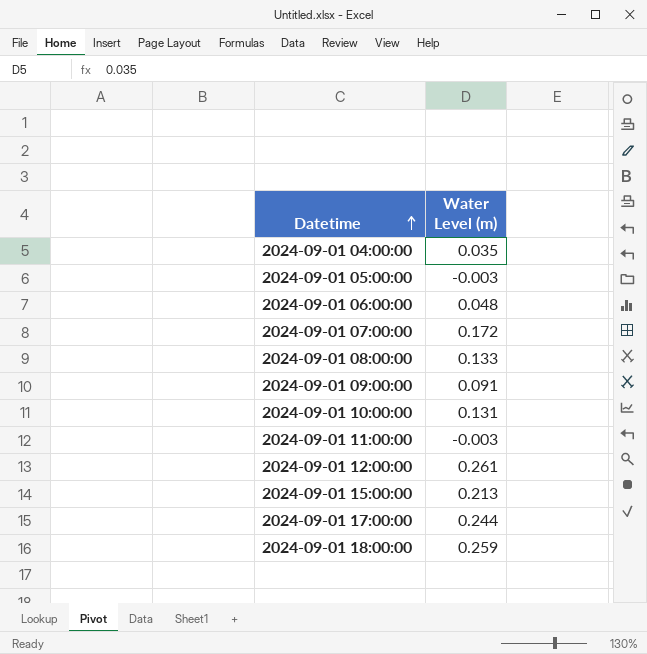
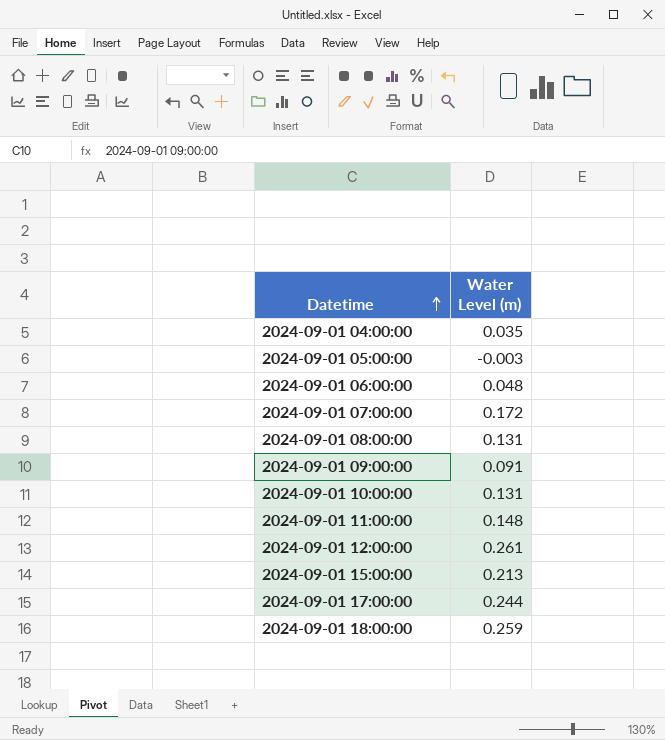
2024-09-01 08:00:00 | Water Level (m): 0.133 -> 0.131
2024-09-01 11:00:00 | Water Level (m): -0.003 -> 0.148

